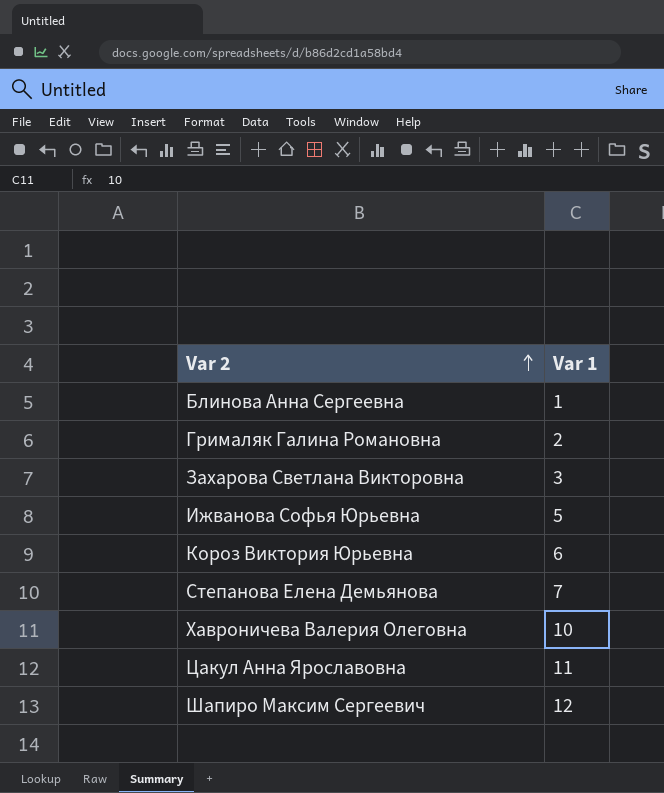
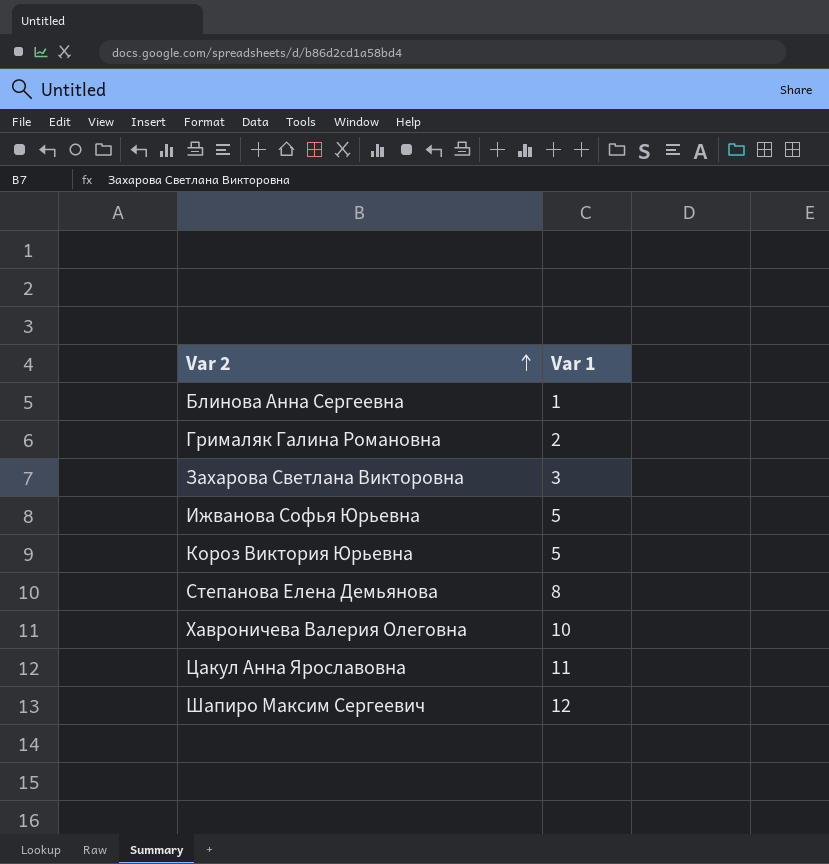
Короз Виктория Юрьевна | Var 1: 6 -> 5
Степанова Елена Демьянова | Var 1: 7 -> 8

